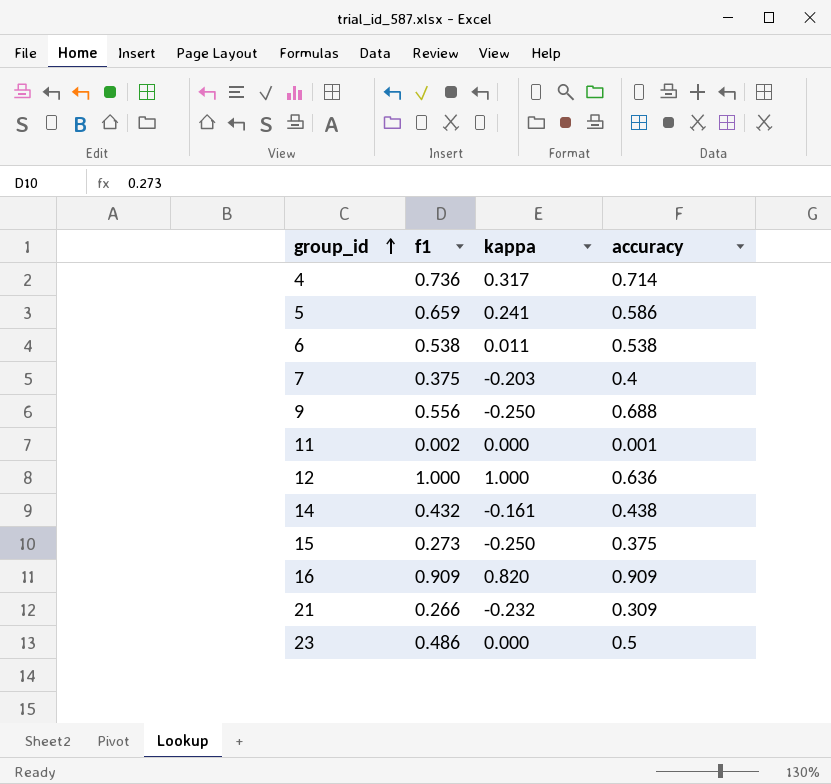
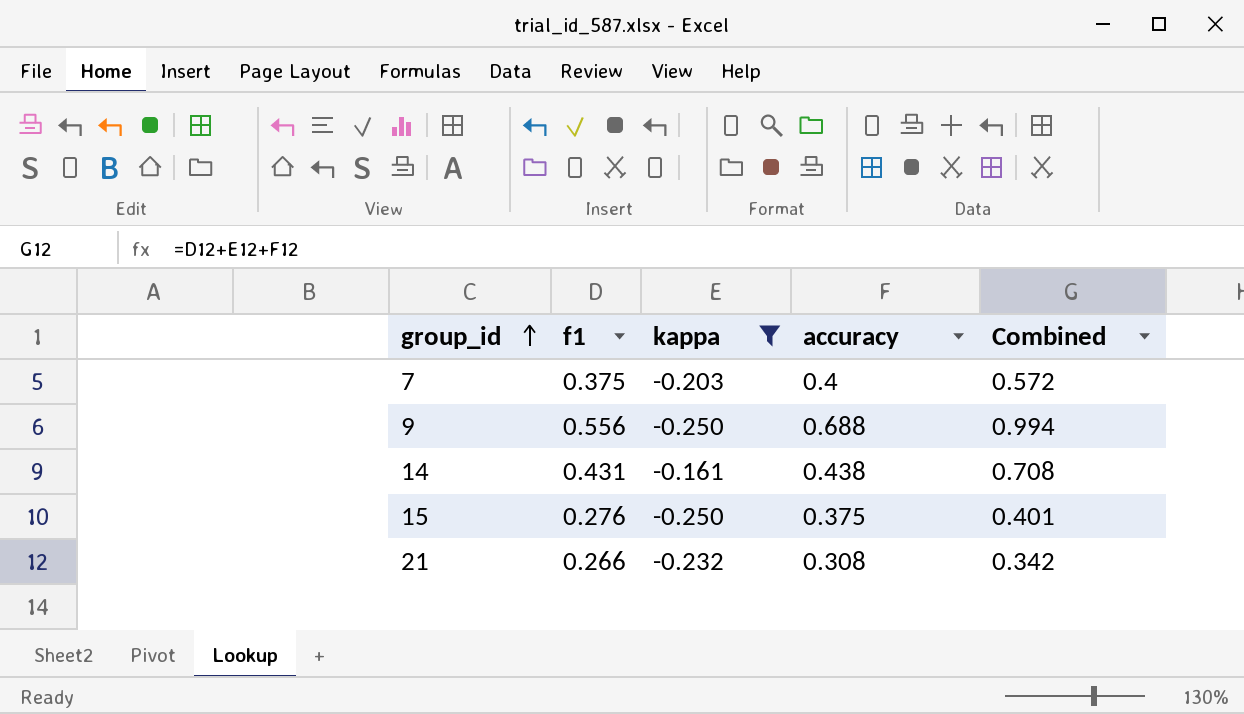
filter: none -> kappa <= -0.161
column Combined | formula: none -> [f1] + [kappa] + [accuracy]
14 | f1: 0.432 -> 0.431
15 | f1: 0.273 -> 0.276
21 | accuracy: 0.309 -> 0.308

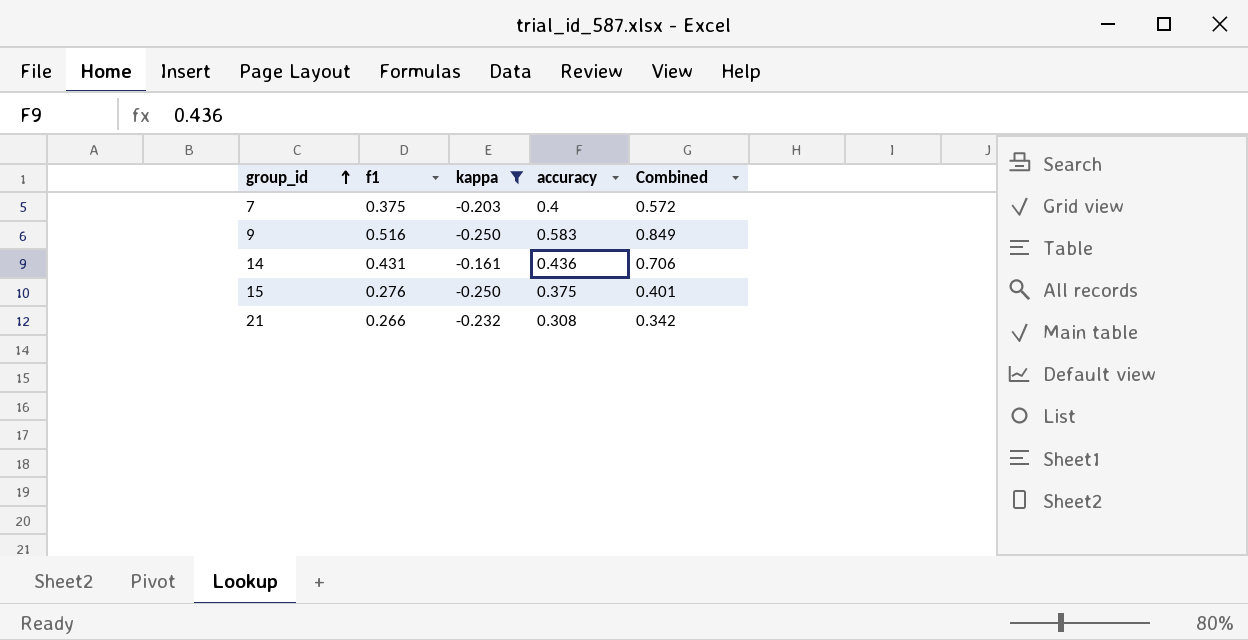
9 | f1: 0.556 -> 0.516
9 | accuracy: 0.688 -> 0.583
9 | Combined: 0.994 -> 0.849
14 | accuracy: 0.438 -> 0.436
14 | Combined: 0.708 -> 0.706

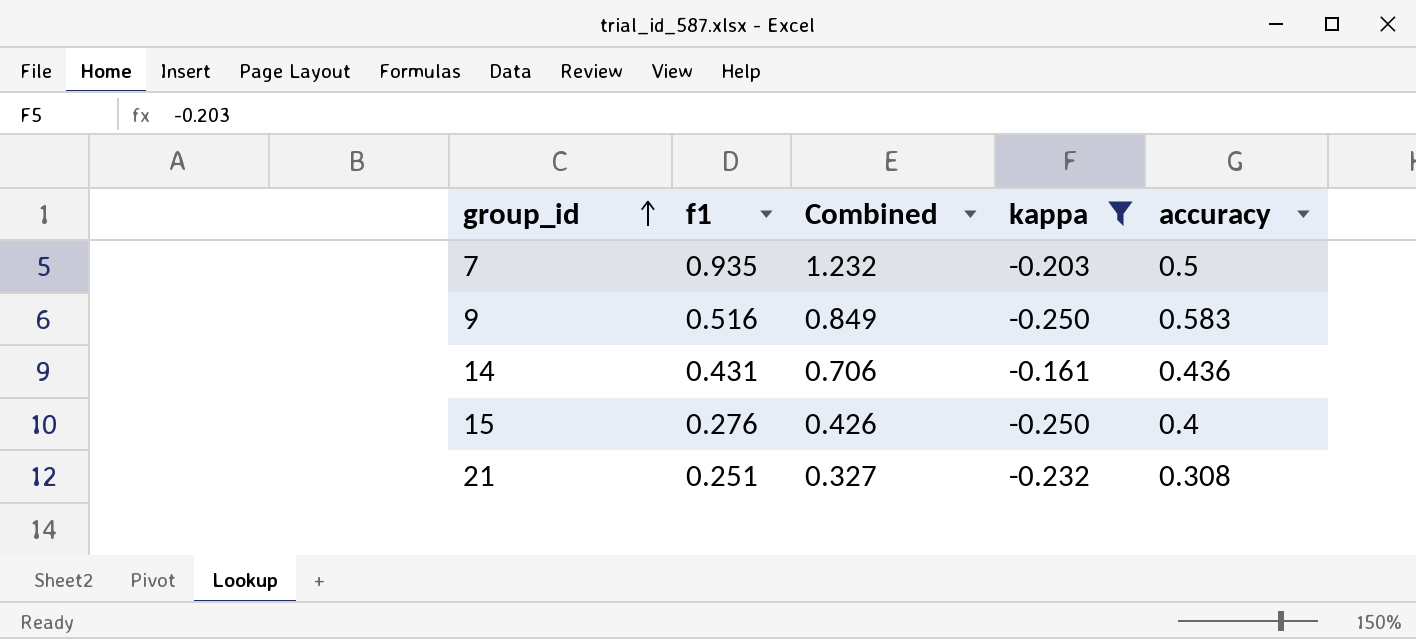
column Combined | position: 5 -> 3
7 | f1: 0.375 -> 0.935
7 | Combined: 0.572 -> 1.232
7 | accuracy: 0.4 -> 0.5
15 | Combined: 0.401 -> 0.426
15 | accuracy: 0.375 -> 0.4
21 | f1: 0.266 -> 0.251
21 | Combined: 0.342 -> 0.327

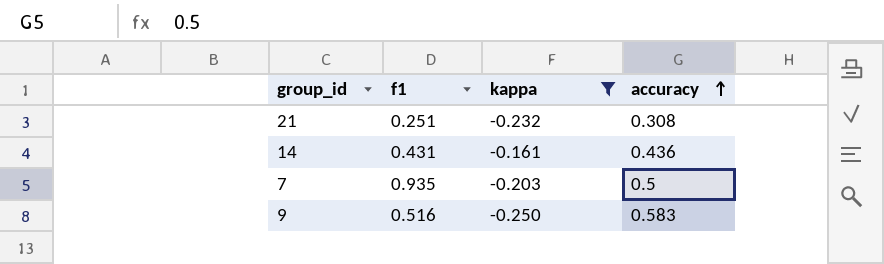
row order: group_id ascending -> accuracy ascending
column Combined | formula: [f1] + [kappa] + [accuracy] -> none
row 15: 0.276 | 0.426 | -0.250 | 0.4 -> none

